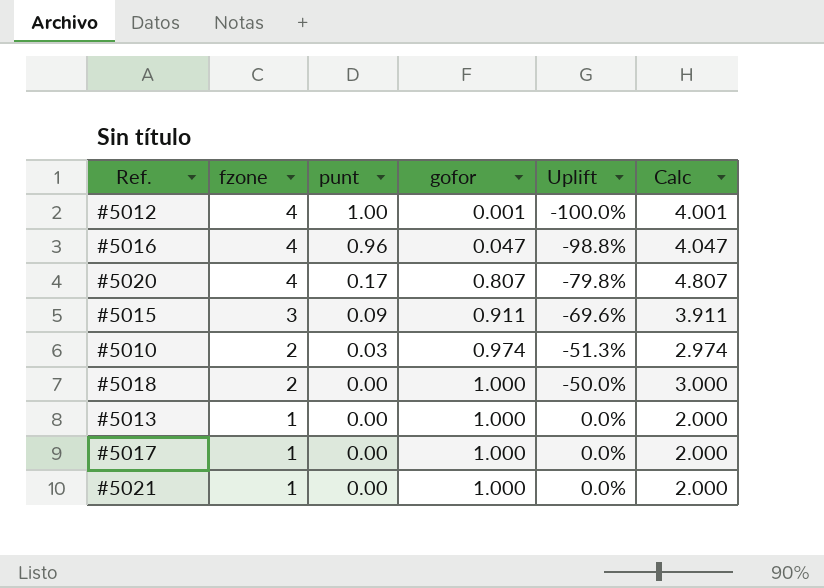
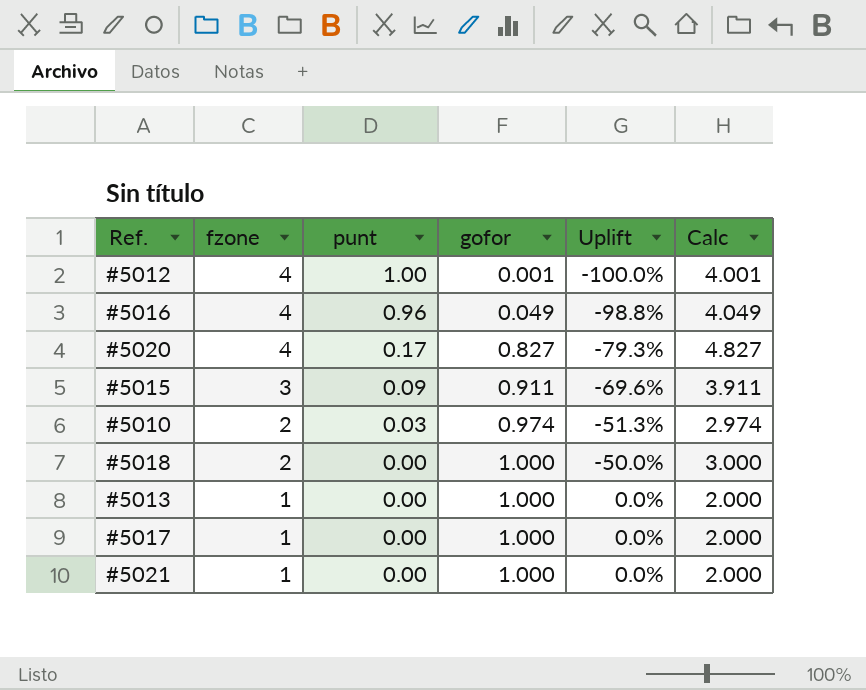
#5016 | gofor: 0.047 -> 0.049
#5016 | Calc: 4.047 -> 4.049
#5020 | gofor: 0.807 -> 0.827
#5020 | Uplift: -79.8% -> -79.3%
#5020 | Calc: 4.807 -> 4.827

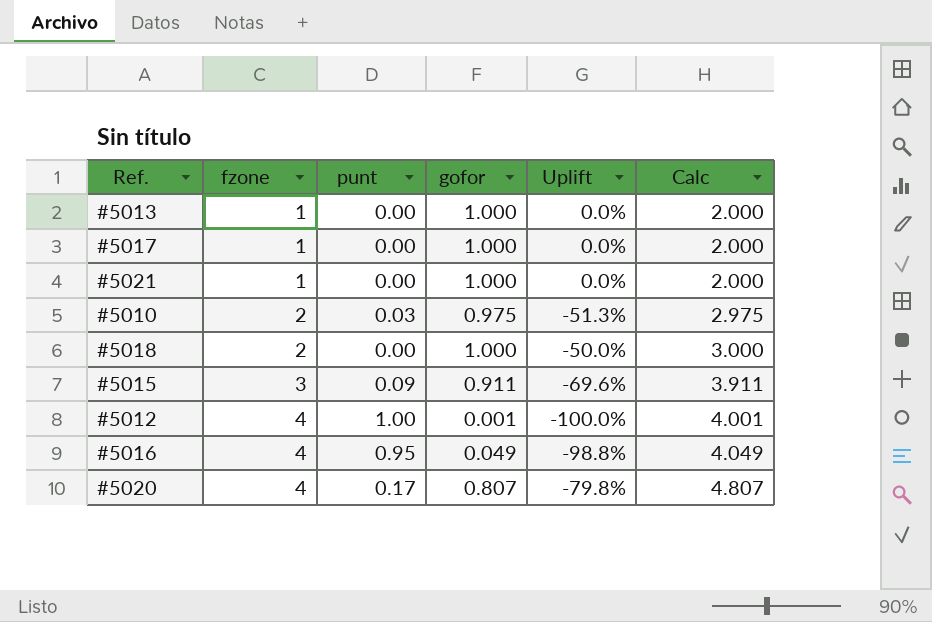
row order: fzone descending -> fzone ascending
#5010 | gofor: 0.974 -> 0.975
#5010 | Calc: 2.974 -> 2.975
#5016 | punt: 0.96 -> 0.95
#5020 | gofor: 0.827 -> 0.807
#5020 | Uplift: -79.3% -> -79.8%
#5020 | Calc: 4.827 -> 4.807

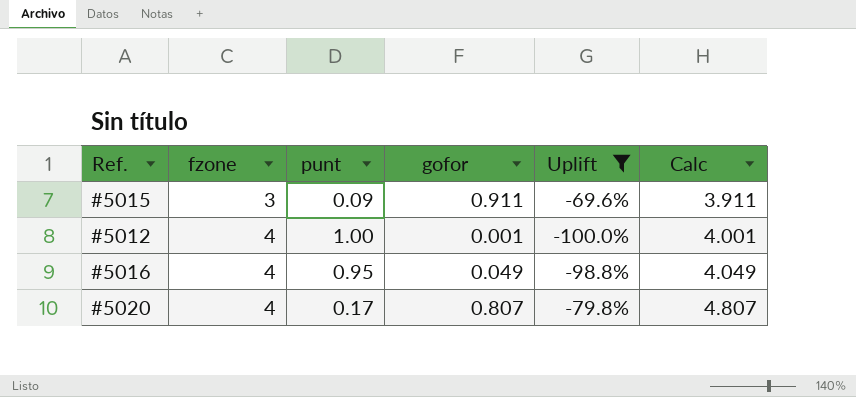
filter: none -> Uplift <= -69.6%

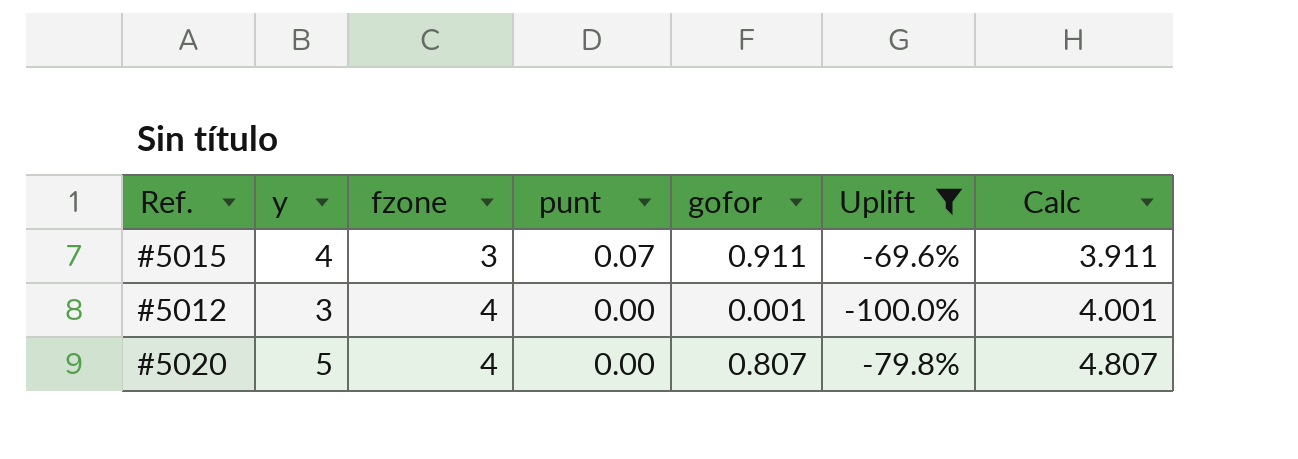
column y | position: none -> 2
row #5016: 4 | 0.95 | 0.049 | -98.8% | 4.049 -> none
#5015 | punt: 0.09 -> 0.07
#5012 | punt: 1.00 -> 0.00
#5020 | punt: 0.17 -> 0.00

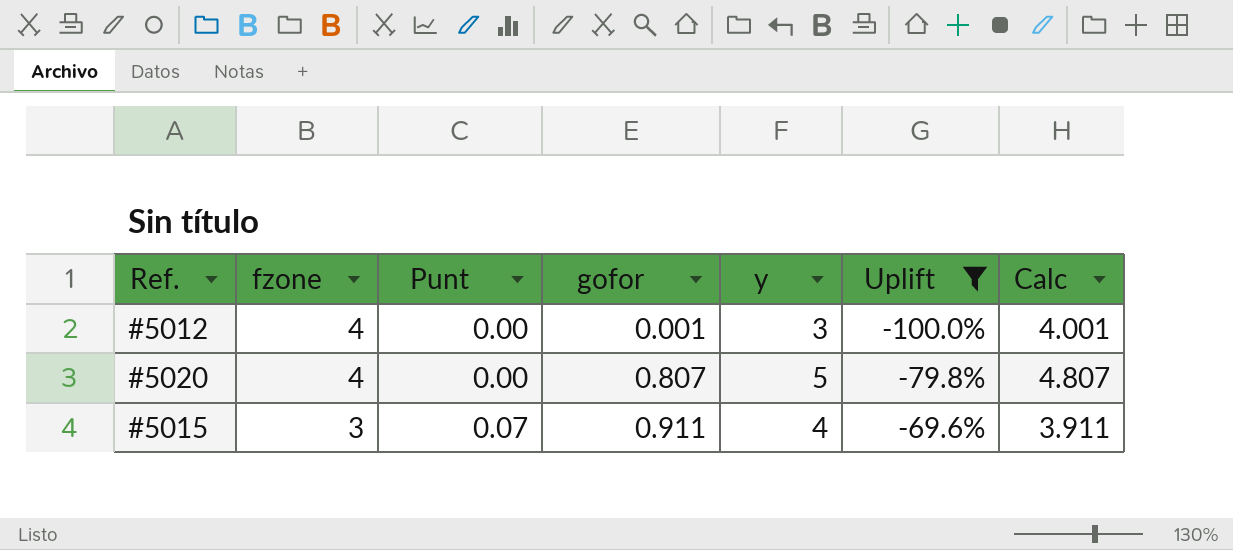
row order: fzone ascending -> fzone descending
column name: punt -> Punt
column y | position: 2 -> 5

